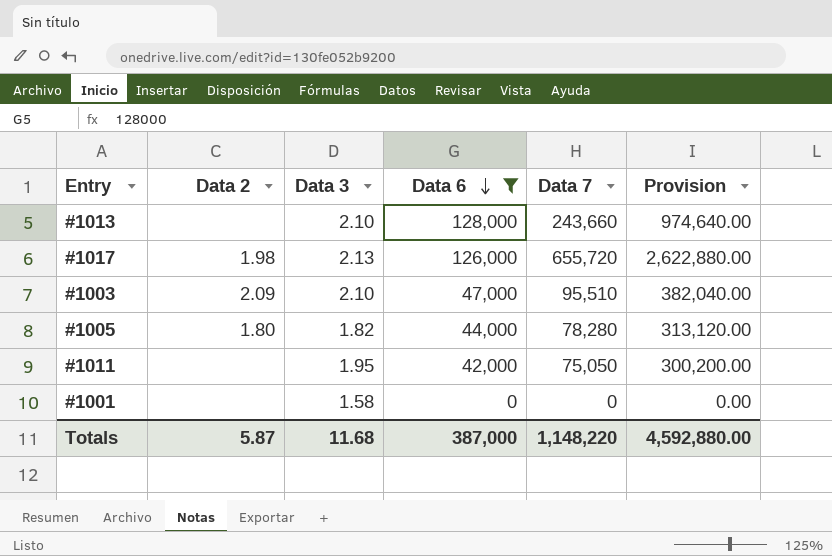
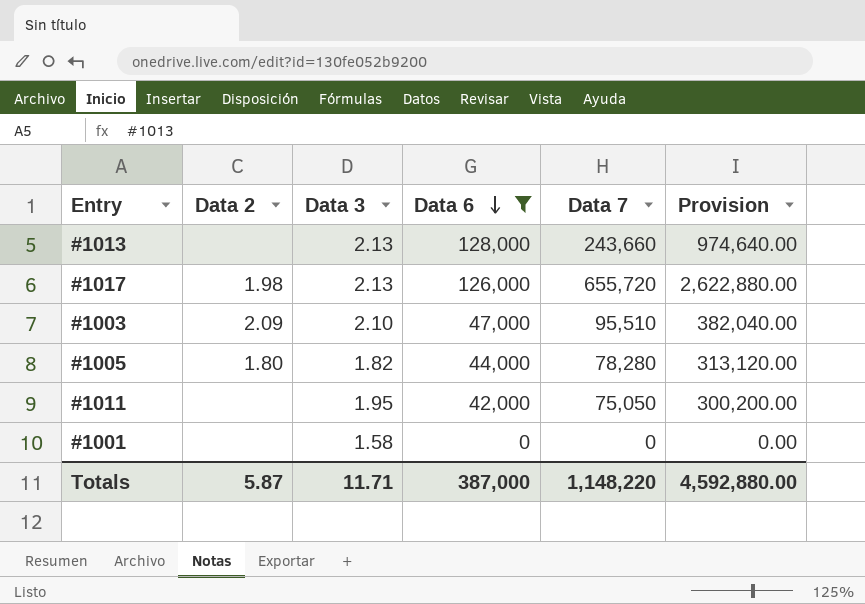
#1013 | Data 3: 2.10 -> 2.13
Totals | Data 3: 11.68 -> 11.71

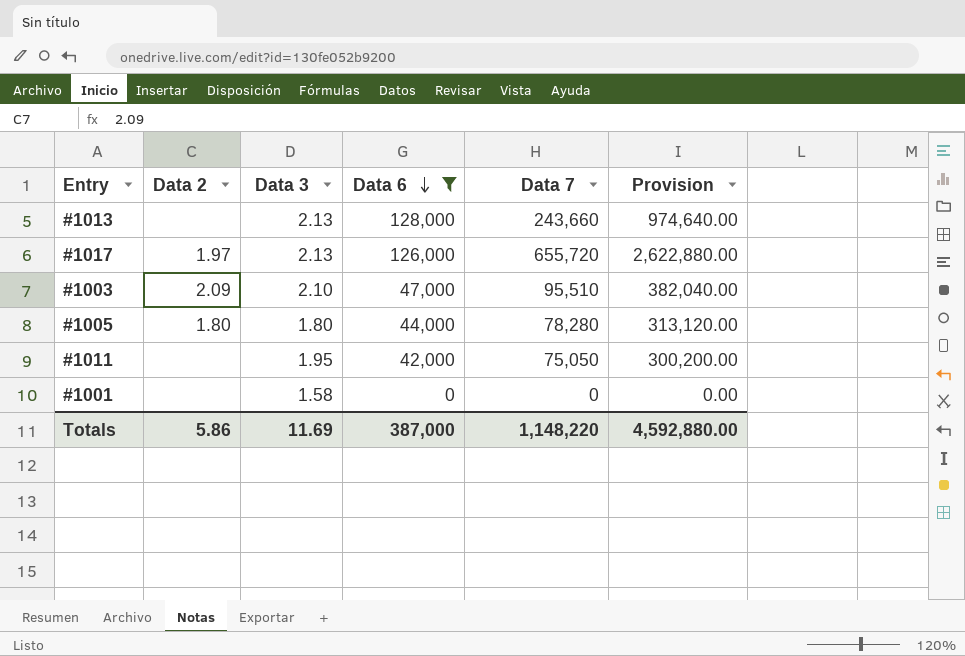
#1017 | Data 2: 1.98 -> 1.97
#1005 | Data 3: 1.82 -> 1.80
Totals | Data 2: 5.87 -> 5.86
Totals | Data 3: 11.71 -> 11.69

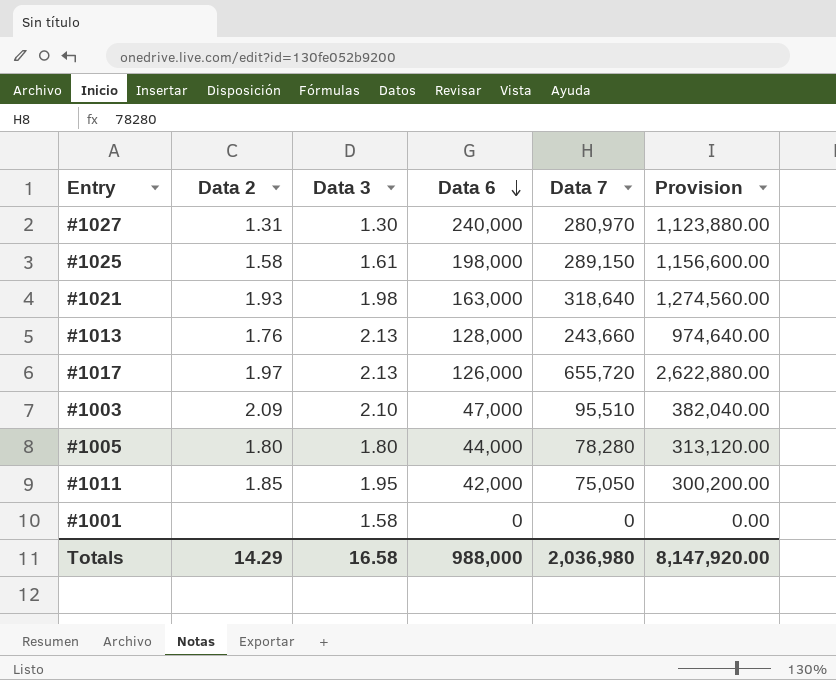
filter: Data 6 <= 128,000 -> none
#1013 | Data 2: none -> 1.76
#1011 | Data 2: none -> 1.85
Totals | Data 2: 5.86 -> 14.29
Totals | Data 3: 11.69 -> 16.58
Totals | Data 6: 387,000 -> 988,000
Totals | Data 7: 1,148,220 -> 2,036,980
Totals | Provision: 4,592,880.00 -> 8,147,920.00

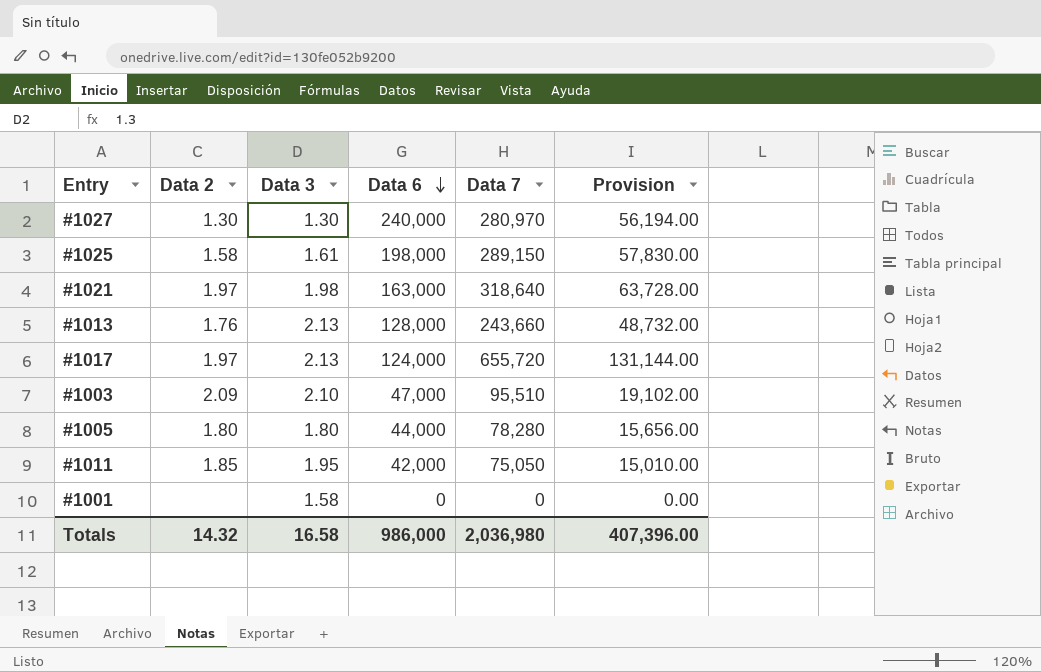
column Provision | formula: [Data 7] * 4 -> [Data 7] * 0.2
#1027 | Data 2: 1.31 -> 1.30
#1021 | Data 2: 1.93 -> 1.97
#1017 | Data 6: 126,000 -> 124,000
Totals | Data 2: 14.29 -> 14.32
Totals | Data 6: 988,000 -> 986,000
Totals | Provision: 8,147,920.00 -> 407,396.00

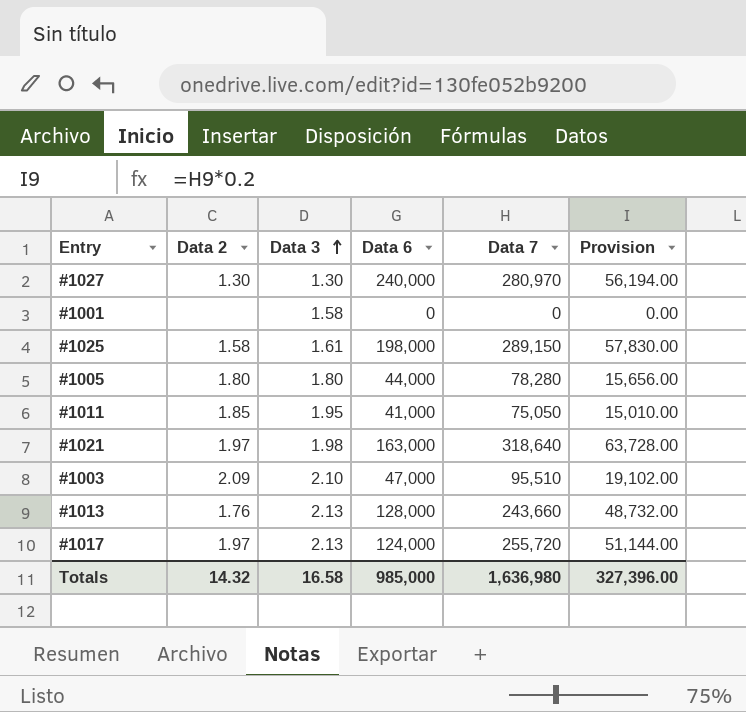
row order: Data 6 descending -> Data 3 ascending
#1011 | Data 6: 42,000 -> 41,000
#1017 | Data 7: 655,720 -> 255,720
#1017 | Provision: 131,144.00 -> 51,144.00
Totals | Data 6: 986,000 -> 985,000
Totals | Data 7: 2,036,980 -> 1,636,980
Totals | Provision: 407,396.00 -> 327,396.00

